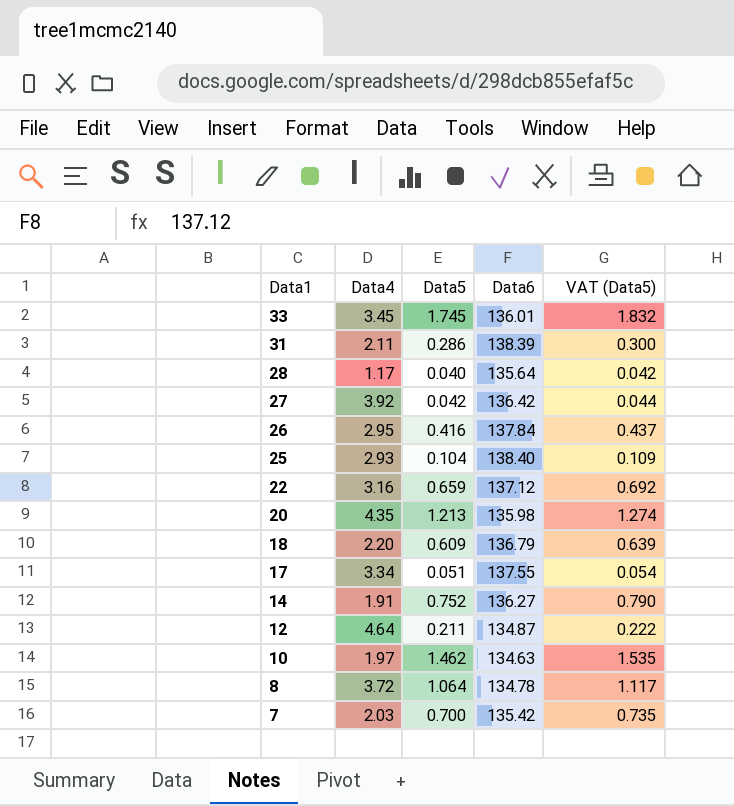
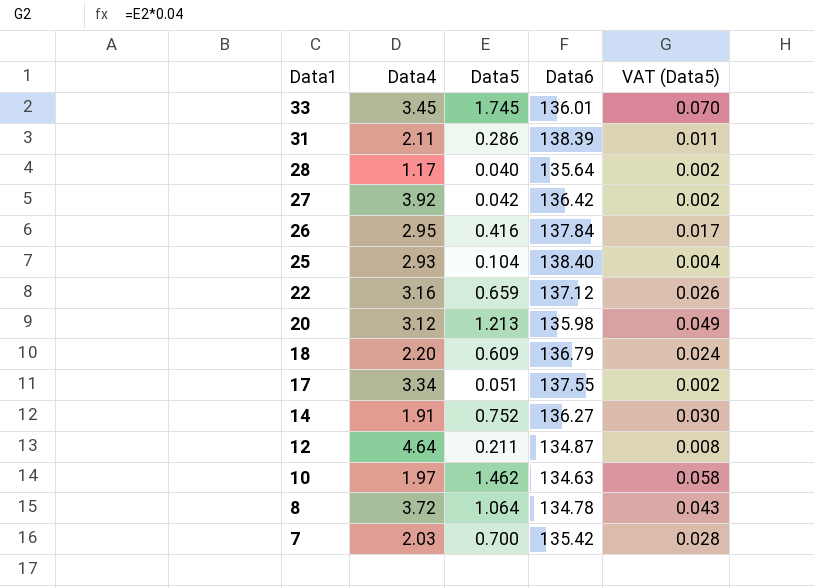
column VAT (Data5) | formula: [Data5] * 1.05 -> [Data5] * 0.04
20 | Data4: 4.35 -> 3.12

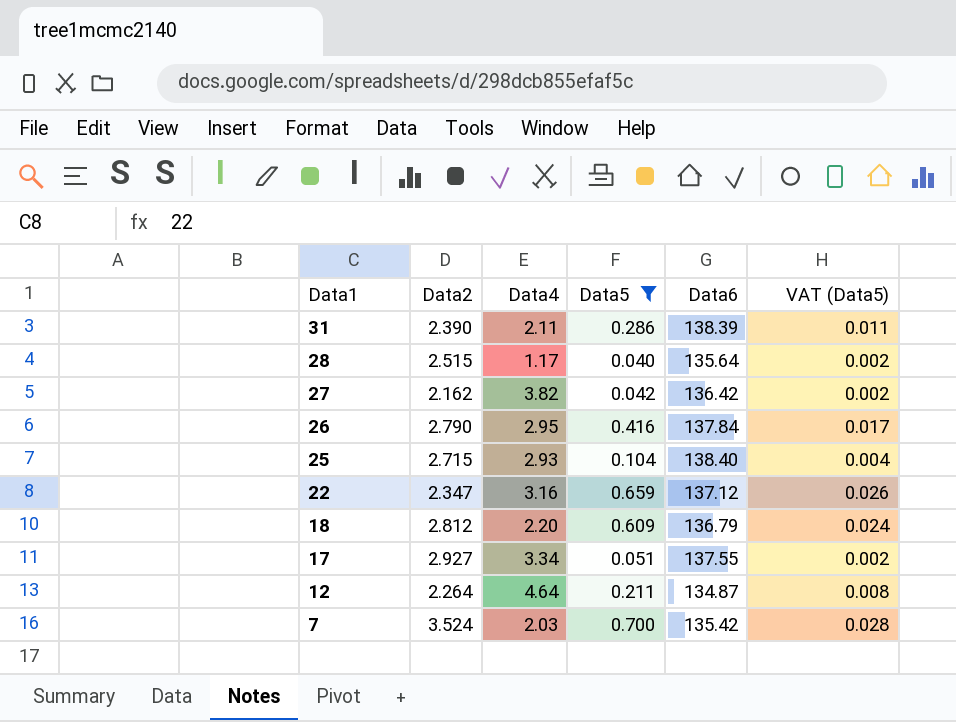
filter: none -> Data5 <= 0.700
column Data2 | position: none -> 2
27 | Data4: 3.92 -> 3.82

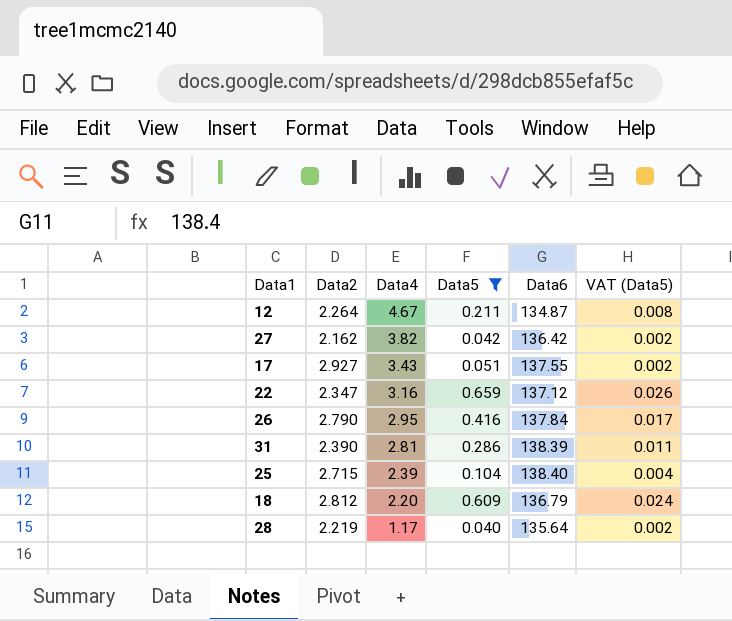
row order: Data1 descending -> Data4 descending
row 7: 3.524 | 2.03 | 0.700 | 135.42 | 0.028 -> none
12 | Data4: 4.64 -> 4.67
17 | Data4: 3.34 -> 3.43
31 | Data4: 2.11 -> 2.81
25 | Data4: 2.93 -> 2.39
28 | Data2: 2.515 -> 2.219

